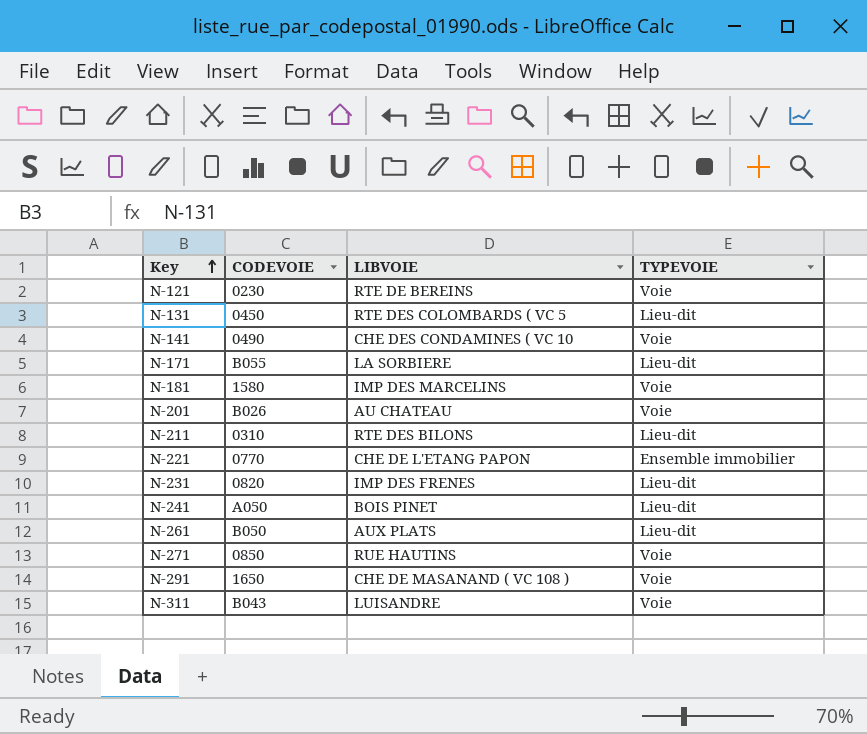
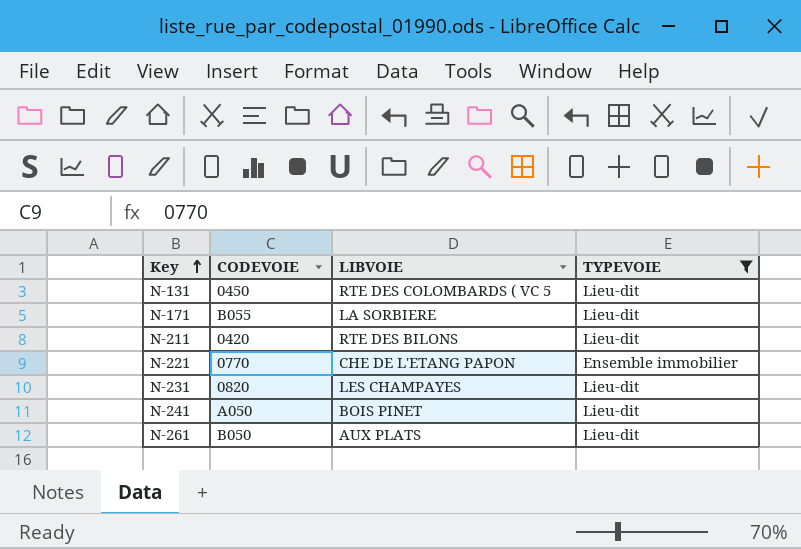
filter: none -> TYPEVOIE != Voie
N-211 | CODEVOIE: 0310 -> 0420
N-231 | LIBVOIE: IMP DES FRENES -> LES CHAMPAYES

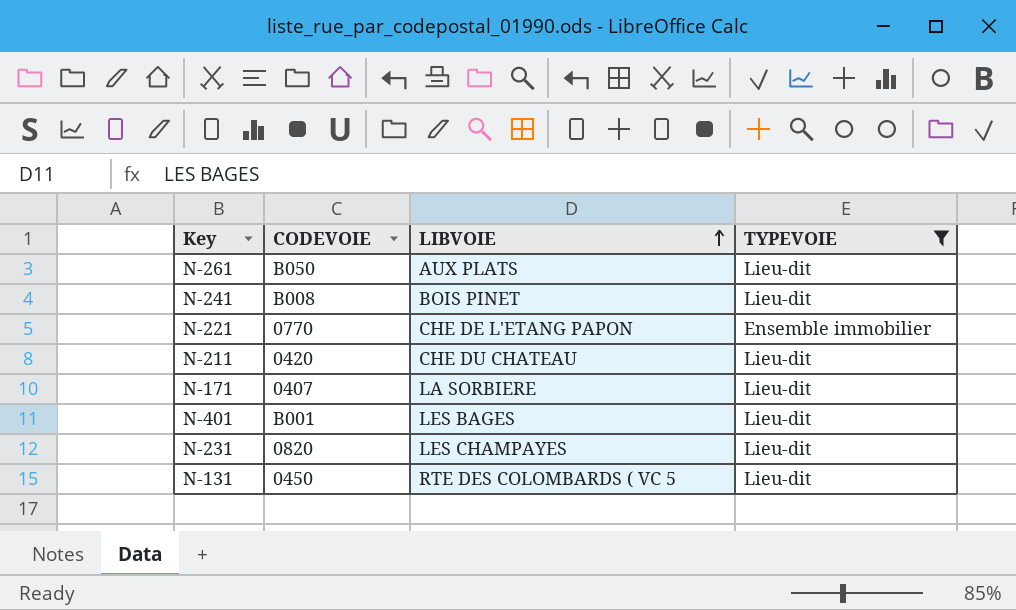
row order: Key ascending -> LIBVOIE ascending
N-241 | CODEVOIE: A050 -> B008
N-211 | LIBVOIE: RTE DES BILONS -> CHE DU CHATEAU
N-171 | CODEVOIE: B055 -> 0407
row N-401: none -> B001 | LES BAGES | Lieu-dit

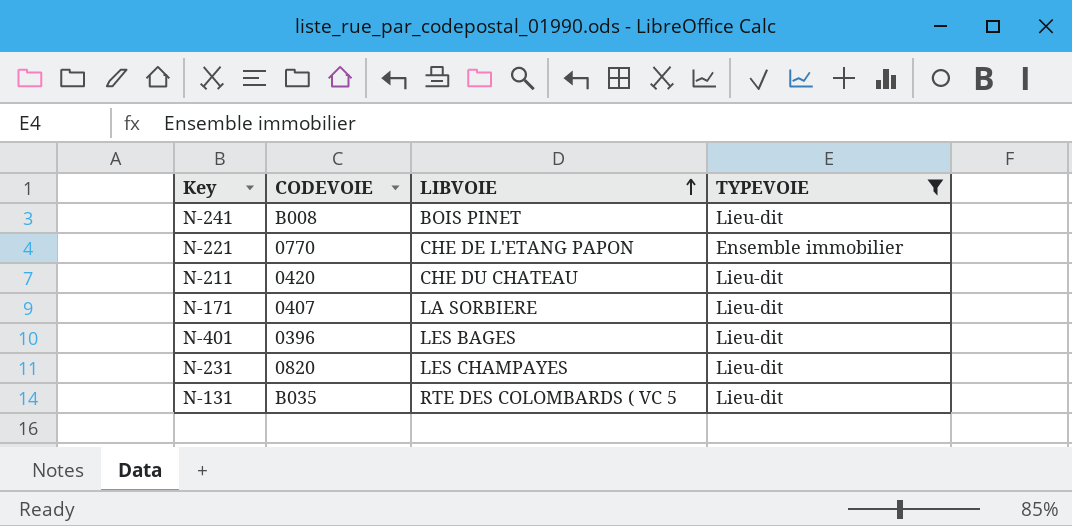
row N-261: B050 | AUX PLATS | Lieu-dit -> none
N-401 | CODEVOIE: B001 -> 0396
N-131 | CODEVOIE: 0450 -> B035

